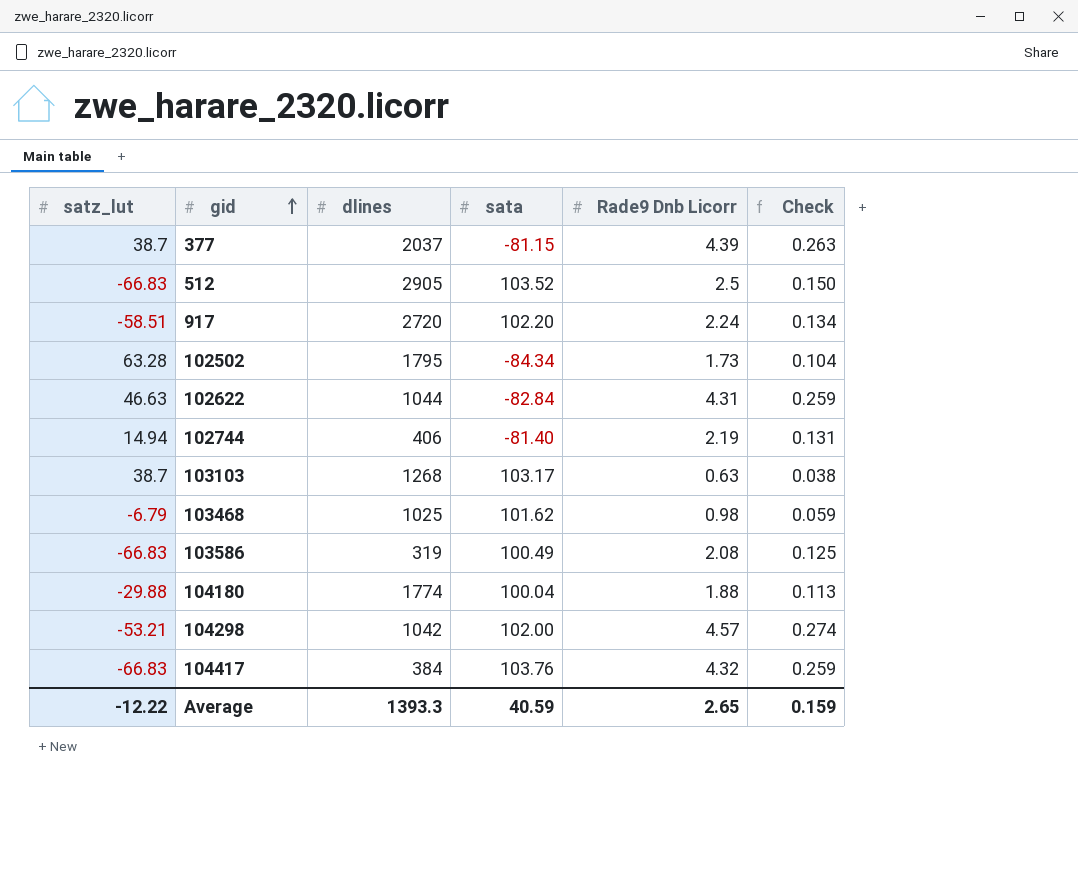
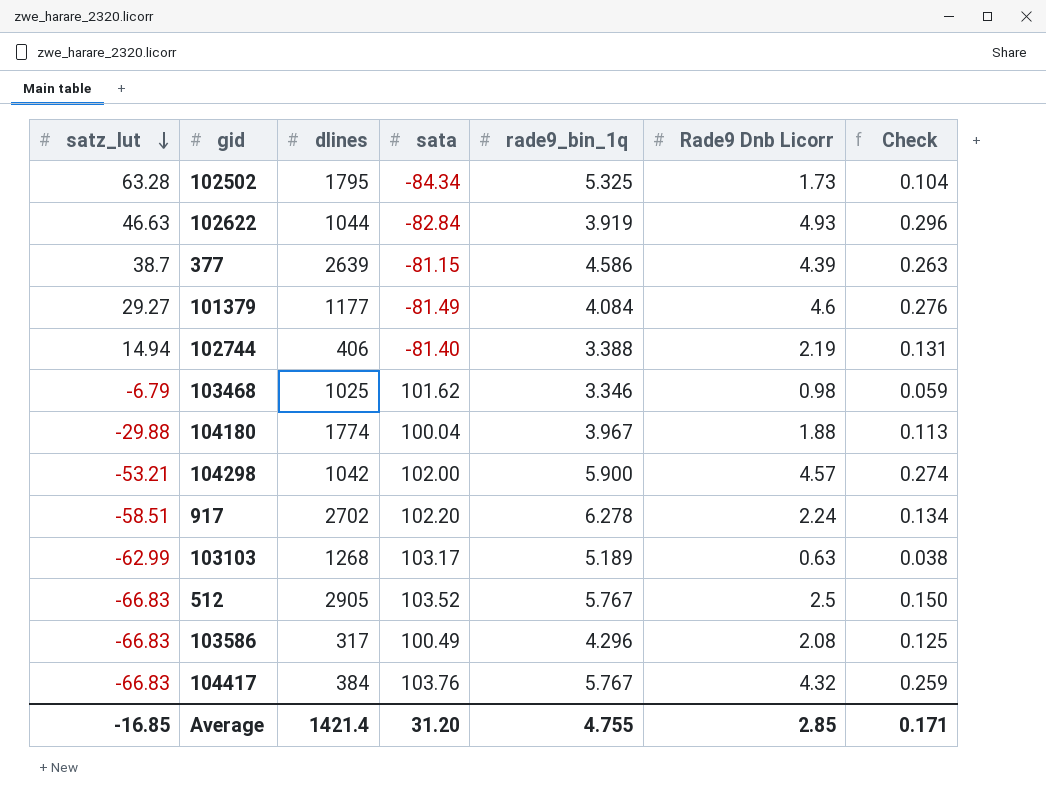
row order: gid ascending -> satz_lut descending
column rade9_bin_1q | position: none -> 5
102622 | Rade9 Dnb Licorr: 4.31 -> 4.93
102622 | Check: 0.259 -> 0.296
377 | dlines: 2037 -> 2639
row 101379: none -> 29.27 | 1177 | -81.49 | 4.084 | 4.6 | 0.276
917 | dlines: 2720 -> 2702
103103 | satz_lut: 38.7 -> -62.99
103586 | dlines: 319 -> 317
Average | satz_lut: -12.22 -> -16.85
Average | dlines: 1393.3 -> 1421.4
Average | sata: 40.59 -> 31.20
Average | Rade9 Dnb Licorr: 2.65 -> 2.85
Average | Check: 0.159 -> 0.171

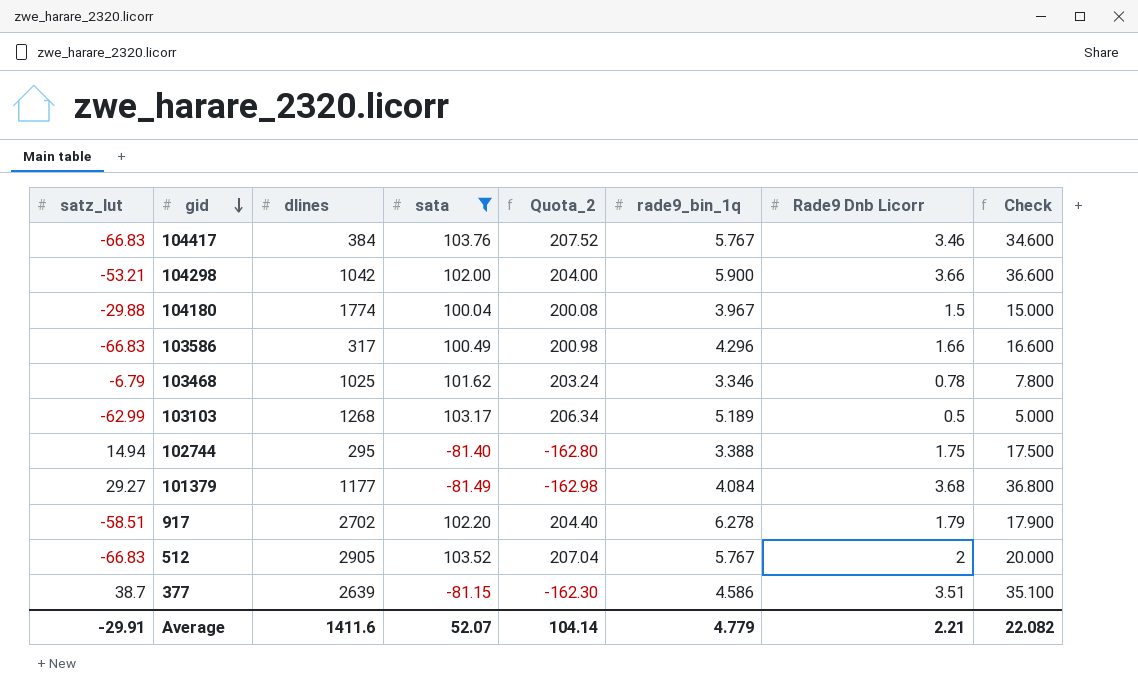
filter: none -> sata >= -81.49
row order: satz_lut descending -> gid descending
column Quota_2 | formula: none -> [sata] * 2
column Check | formula: [Rade9 Dnb Licorr] * 0.06 -> [Rade9 Dnb Licorr] * 10
104417 | Rade9 Dnb Licorr: 4.32 -> 3.46
104298 | Rade9 Dnb Licorr: 4.57 -> 3.66
104180 | Rade9 Dnb Licorr: 1.88 -> 1.5
103586 | Rade9 Dnb Licorr: 2.08 -> 1.66
103468 | Rade9 Dnb Licorr: 0.98 -> 0.78
103103 | Rade9 Dnb Licorr: 0.63 -> 0.5
102744 | dlines: 406 -> 295
102744 | Rade9 Dnb Licorr: 2.19 -> 1.75
101379 | Rade9 Dnb Licorr: 4.6 -> 3.68
917 | Rade9 Dnb Licorr: 2.24 -> 1.79
512 | Rade9 Dnb Licorr: 2.5 -> 2
377 | Rade9 Dnb Licorr: 4.39 -> 3.51
Average | satz_lut: -16.85 -> -29.91
Average | dlines: 1421.4 -> 1411.6
Average | sata: 31.20 -> 52.07
Average | rade9_bin_1q: 4.755 -> 4.779
Average | Rade9 Dnb Licorr: 2.85 -> 2.21
Average | Check: 0.171 -> 22.082

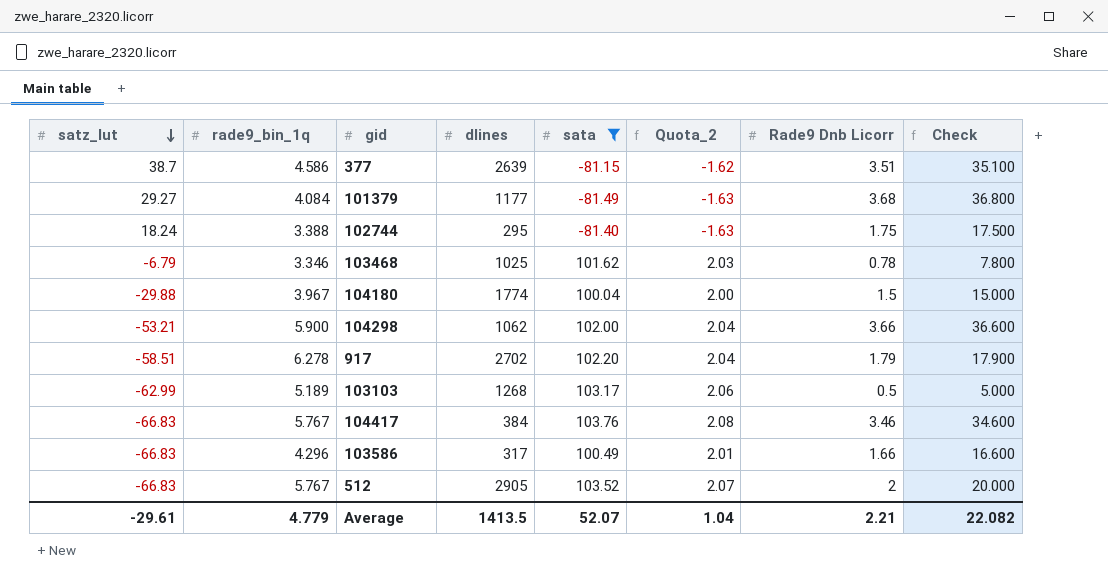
row order: gid descending -> satz_lut descending
column rade9_bin_1q | position: 6 -> 2
column Quota_2 | formula: [sata] * 2 -> [sata] * 0.02
102744 | satz_lut: 14.94 -> 18.24
104298 | dlines: 1042 -> 1062
Average | satz_lut: -29.91 -> -29.61
Average | dlines: 1411.6 -> 1413.5
Average | Quota_2: 104.14 -> 1.04

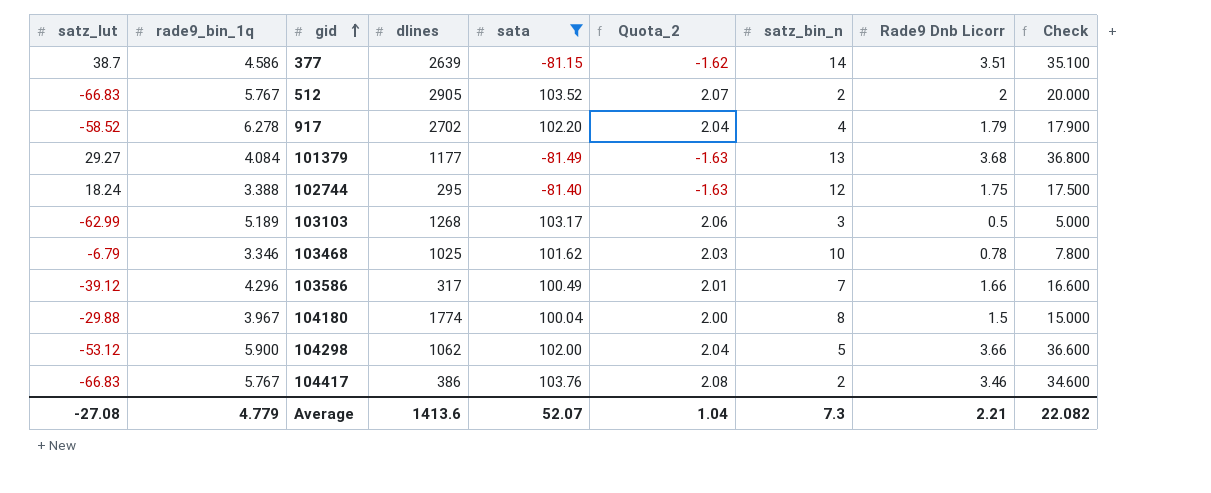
row order: satz_lut descending -> gid ascending
column satz_bin_n | position: none -> 7
917 | satz_lut: -58.51 -> -58.52
103586 | satz_lut: -66.83 -> -39.12
104298 | satz_lut: -53.21 -> -53.12
104417 | dlines: 384 -> 386
Average | satz_lut: -29.61 -> -27.08
Average | dlines: 1413.5 -> 1413.6

